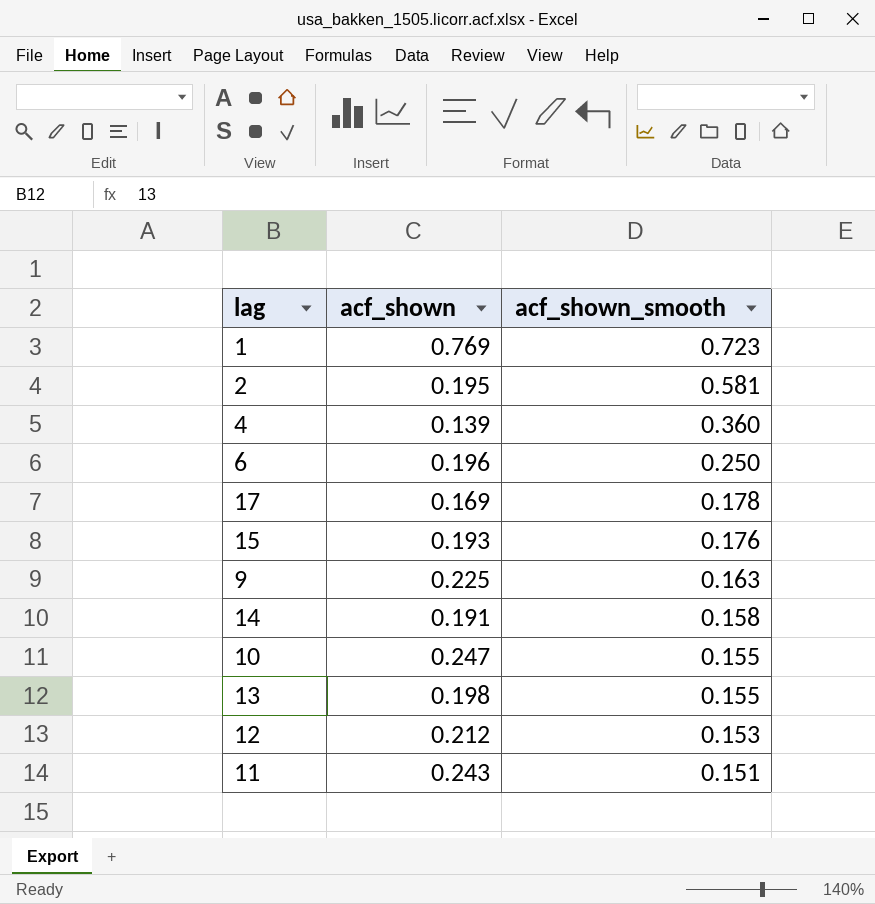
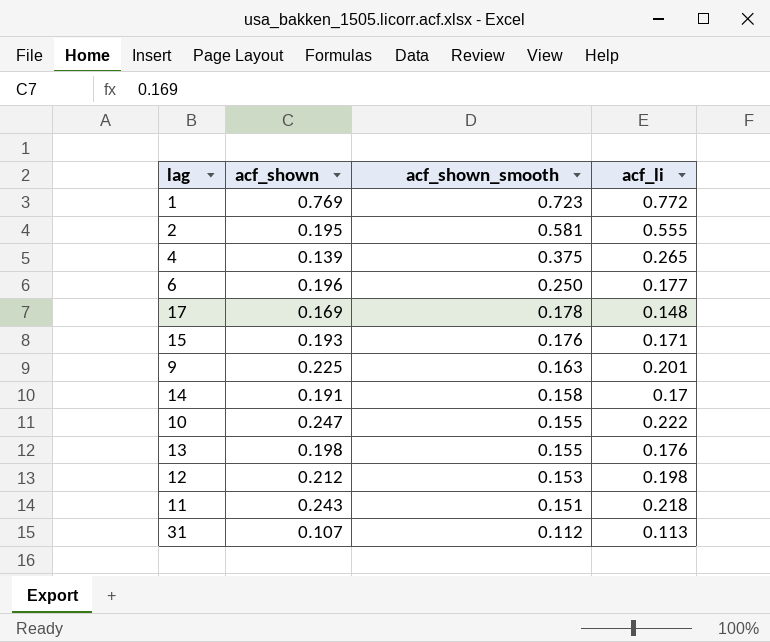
column acf_li | position: none -> 4
4 | acf_shown_smooth: 0.360 -> 0.375
row 31: none -> 0.107 | 0.112 | 0.113

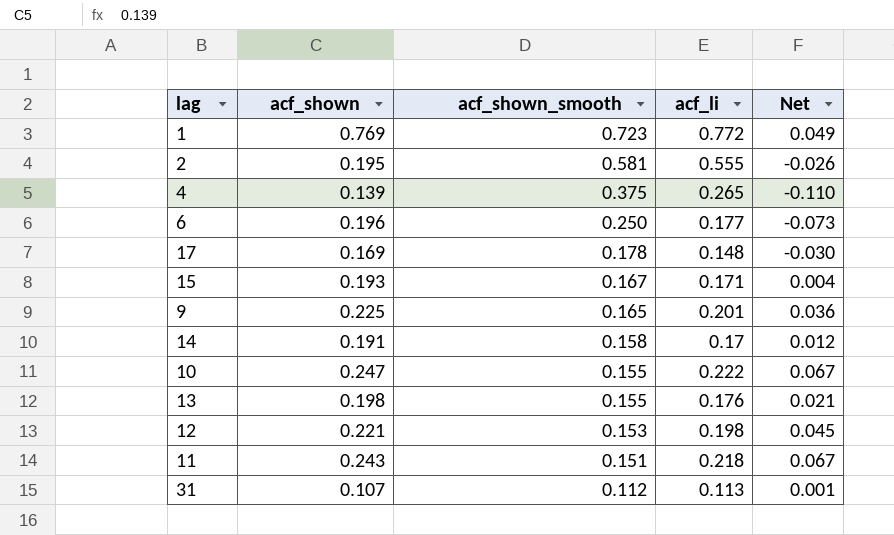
column Net | formula: none -> [acf_li] - [acf_shown_smooth]
15 | acf_shown_smooth: 0.176 -> 0.167
9 | acf_shown_smooth: 0.163 -> 0.165
12 | acf_shown: 0.212 -> 0.221

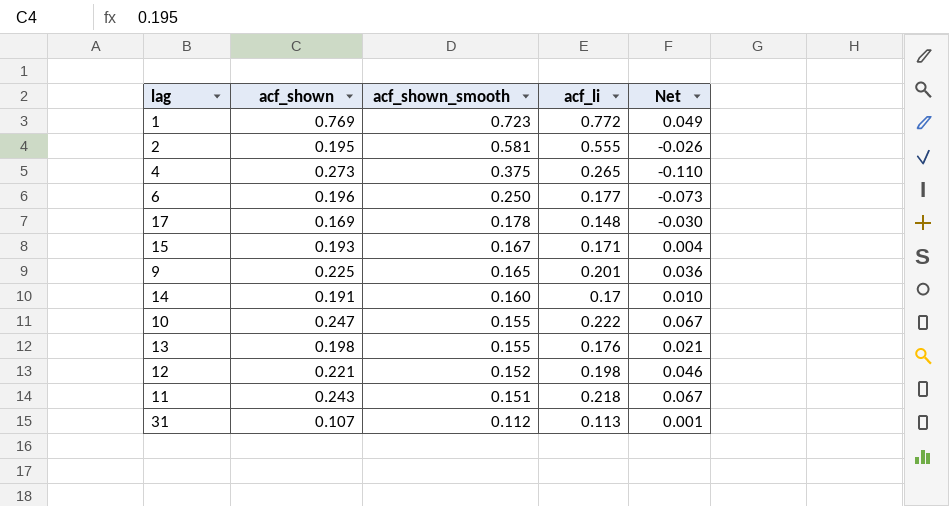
4 | acf_shown: 0.139 -> 0.273
14 | acf_shown_smooth: 0.158 -> 0.160
14 | Net: 0.012 -> 0.010
12 | acf_shown_smooth: 0.153 -> 0.152
12 | Net: 0.045 -> 0.046

